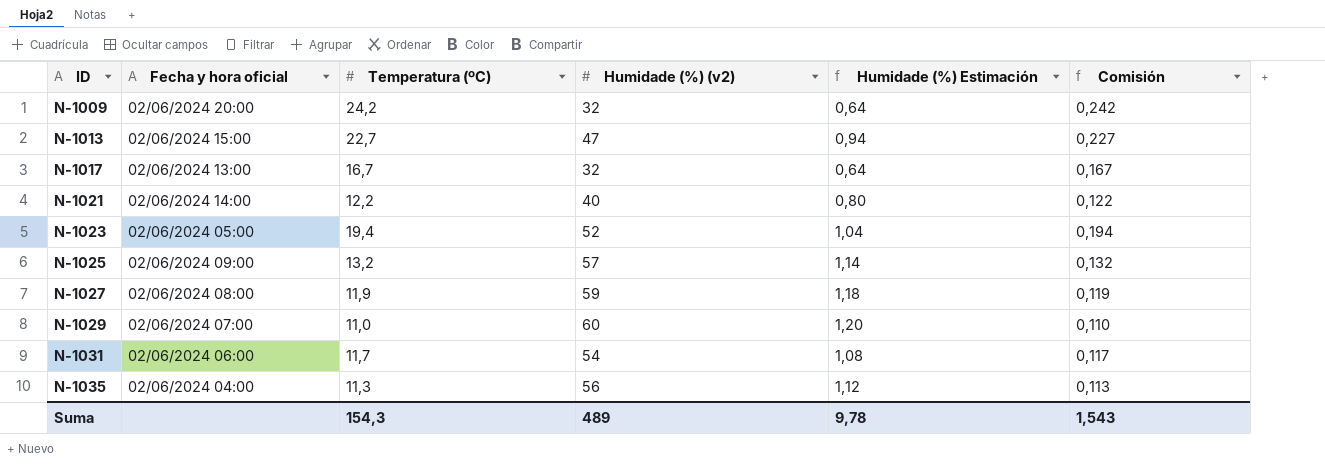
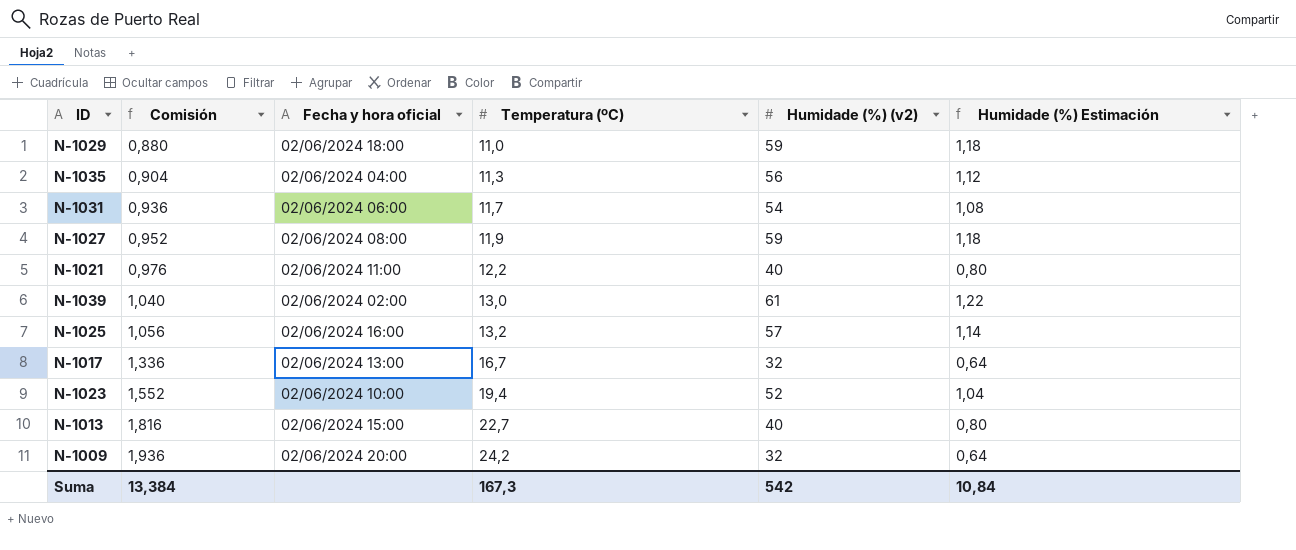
row order: ID ascending -> Comisión ascending
column Comisión | formula: [Temperatura (ºC)] * 0,01 -> [Temperatura (ºC)] * 0,08
column Comisión | position: 6 -> 2
N-1029 | Fecha y hora oficial: 02/06/2024 07:00 -> 02/06/2024 18:00
N-1029 | Humidade (%) (v2): 60 -> 59
N-1029 | Humidade (%) Estimación: 1,20 -> 1,18
N-1021 | Fecha y hora oficial: 02/06/2024 14:00 -> 02/06/2024 11:00
row N-1039: none -> 1,040 | 02/06/2024 02:00 | 13,0 | 61 | 1,22
N-1025 | Fecha y hora oficial: 02/06/2024 09:00 -> 02/06/2024 16:00
N-1023 | Fecha y hora oficial: 02/06/2024 05:00 -> 02/06/2024 10:00
N-1013 | Humidade (%) (v2): 47 -> 40
N-1013 | Humidade (%) Estimación: 0,94 -> 0,80
Suma | Comisión: 1,543 -> 13,384
Suma | Temperatura (ºC): 154,3 -> 167,3
Suma | Humidade (%) (v2): 489 -> 542
Suma | Humidade (%) Estimación: 9,78 -> 10,84

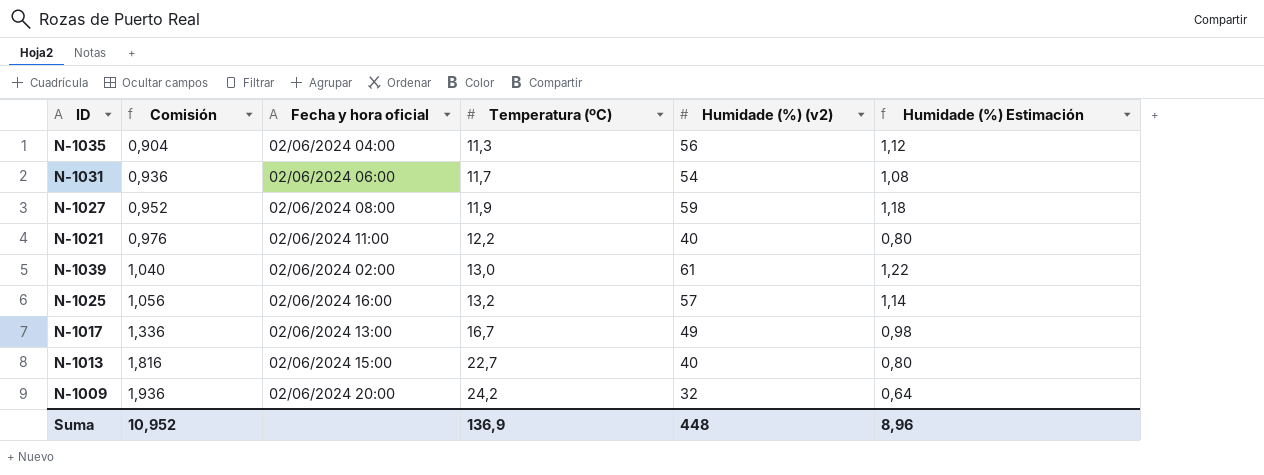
row N-1029: 0,880 | 02/06/2024 18:00 | 11,0 | 59 | 1,18 -> none
row N-1023: 1,552 | 02/06/2024 10:00 | 19,4 | 52 | 1,04 -> none
N-1017 | Humidade (%) (v2): 32 -> 49
N-1017 | Humidade (%) Estimación: 0,64 -> 0,98
Suma | Comisión: 13,384 -> 10,952
Suma | Temperatura (ºC): 167,3 -> 136,9
Suma | Humidade (%) (v2): 542 -> 448
Suma | Humidade (%) Estimación: 10,84 -> 8,96

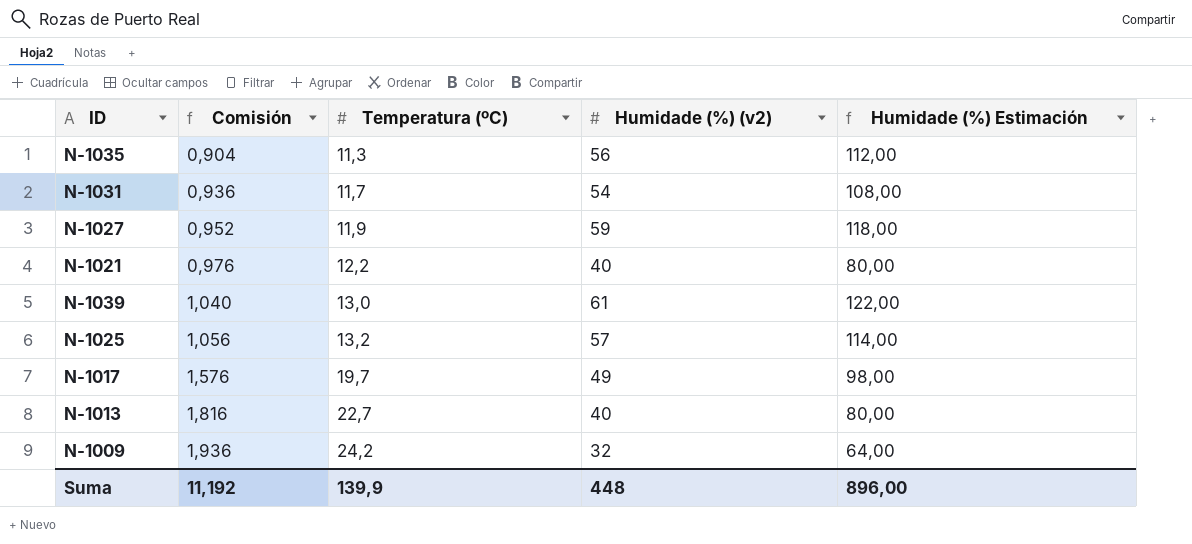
column Fecha y hora oficial | position: 3 -> none
column Humidade (%) Estimación | formula: [Humidade (%) (v2)] * 0,02 -> [Humidade (%) (v2)] * 2
N-1017 | Comisión: 1,336 -> 1,576
N-1017 | Temperatura (ºC): 16,7 -> 19,7
Suma | Comisión: 10,952 -> 11,192
Suma | Temperatura (ºC): 136,9 -> 139,9
Suma | Humidade (%) Estimación: 8,96 -> 896,00

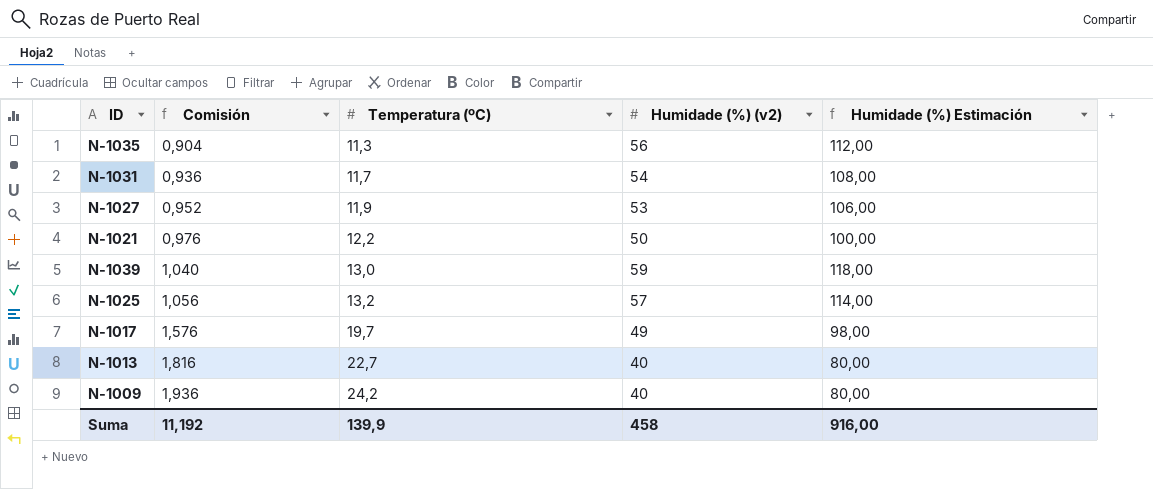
N-1027 | Humidade (%) (v2): 59 -> 53
N-1027 | Humidade (%) Estimación: 118,00 -> 106,00
N-1021 | Humidade (%) (v2): 40 -> 50
N-1021 | Humidade (%) Estimación: 80,00 -> 100,00
N-1039 | Humidade (%) (v2): 61 -> 59
N-1039 | Humidade (%) Estimación: 122,00 -> 118,00
N-1009 | Humidade (%) (v2): 32 -> 40
N-1009 | Humidade (%) Estimación: 64,00 -> 80,00
Suma | Humidade (%) (v2): 448 -> 458
Suma | Humidade (%) Estimación: 896,00 -> 916,00

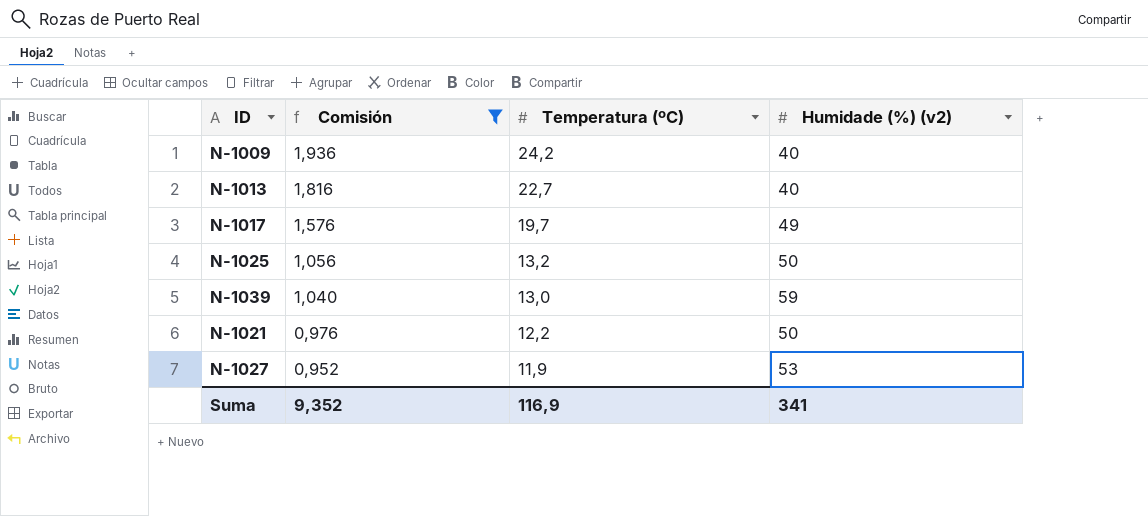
filter: none -> Comisión >= 0,952
row order: Comisión ascending -> Comisión descending
column Humidade (%) Estimación | formula: [Humidade (%) (v2)] * 2 -> none
N-1025 | Humidade (%) (v2): 57 -> 50
Suma | Comisión: 11,192 -> 9,352
Suma | Temperatura (ºC): 139,9 -> 116,9
Suma | Humidade (%) (v2): 458 -> 341

